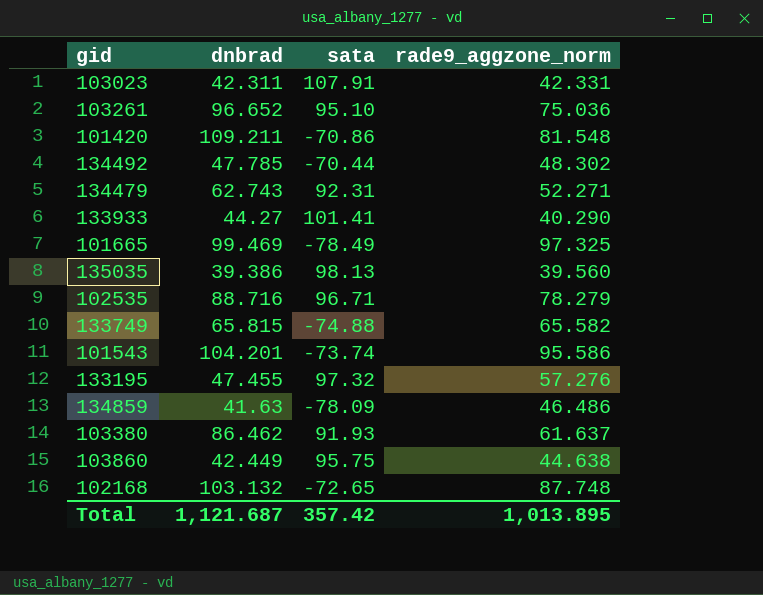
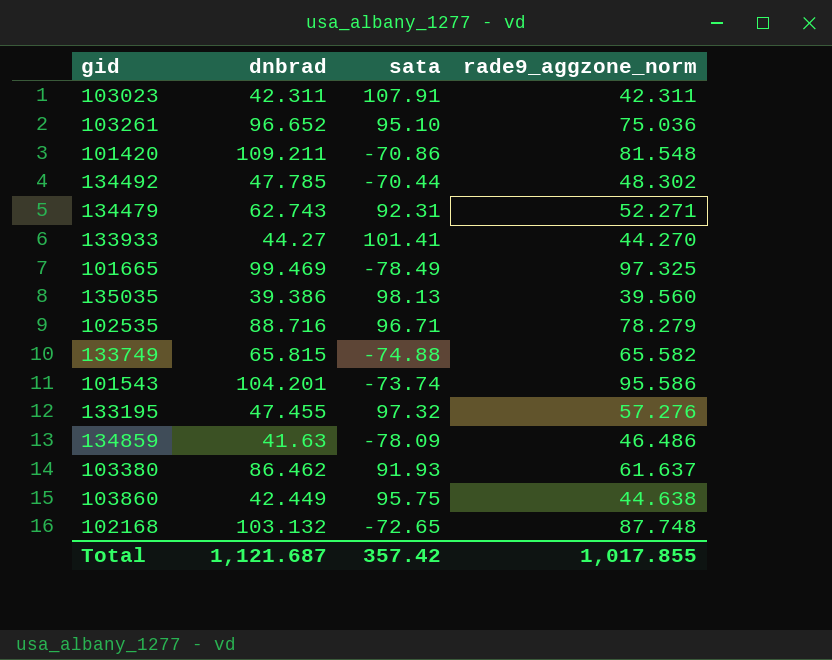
103023 | rade9_aggzone_norm: 42.331 -> 42.311
133933 | rade9_aggzone_norm: 40.290 -> 44.270
Total | rade9_aggzone_norm: 1,013.895 -> 1,017.855

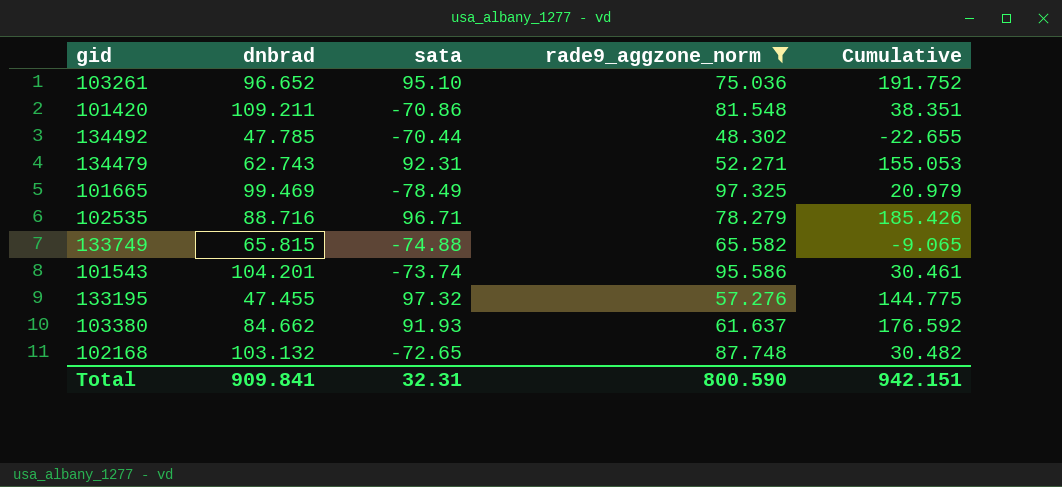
filter: none -> rade9_aggzone_norm >= 48.302
column Cumulative | formula: none -> [dnbrad] + [sata]
103380 | dnbrad: 86.462 -> 84.662
Total | dnbrad: 1,121.687 -> 909.841
Total | sata: 357.42 -> 32.31
Total | rade9_aggzone_norm: 1,017.855 -> 800.590

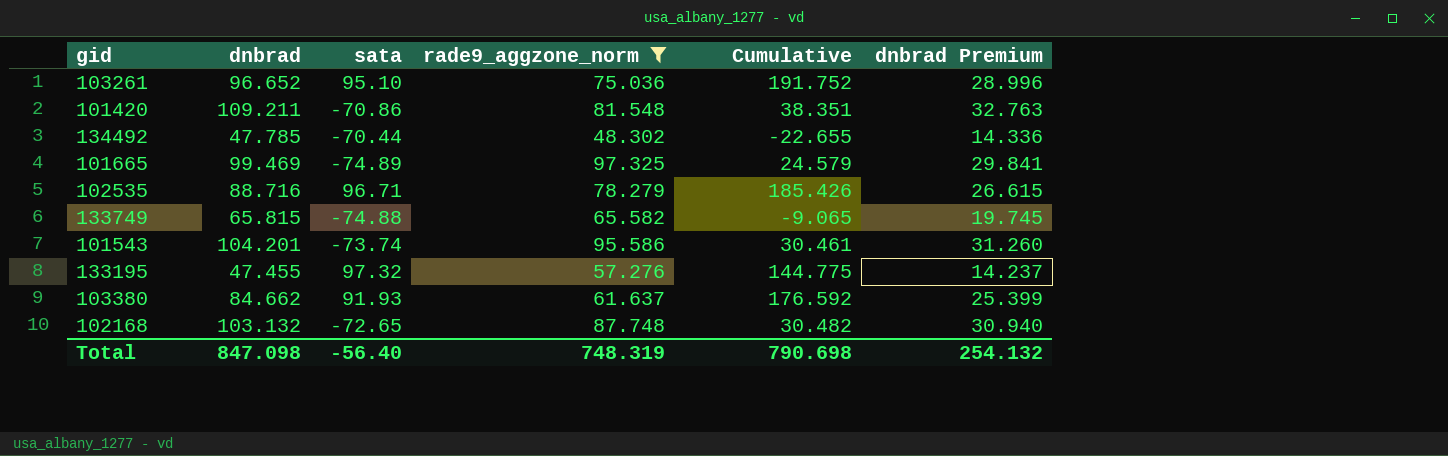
column dnbrad Premium | formula: none -> [dnbrad] * 0.3
row 134479: 62.743 | 92.31 | 52.271 | 155.053 -> none
101665 | sata: -78.49 -> -74.89
101665 | Cumulative: 20.979 -> 24.579
Total | dnbrad: 909.841 -> 847.098
Total | sata: 32.31 -> -56.40
Total | rade9_aggzone_norm: 800.590 -> 748.319
Total | Cumulative: 942.151 -> 790.698

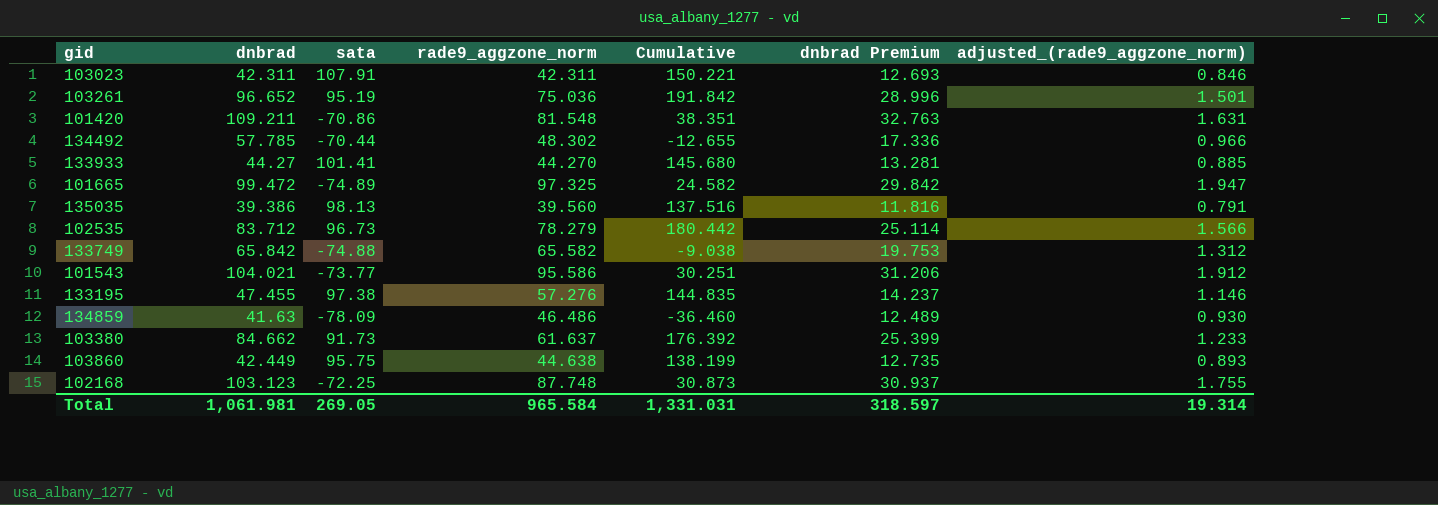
filter: rade9_aggzone_norm >= 48.302 -> none
column adjusted_(rade9_aggzone_norm) | formula: none -> [rade9_aggzone_norm] * 0.02
103261 | sata: 95.10 -> 95.19
103261 | Cumulative: 191.752 -> 191.842
134492 | dnbrad: 47.785 -> 57.785
134492 | Cumulative: -22.655 -> -12.655
134492 | dnbrad Premium: 14.336 -> 17.336
101665 | dnbrad: 99.469 -> 99.472
101665 | Cumulative: 24.579 -> 24.582
101665 | dnbrad Premium: 29.841 -> 29.842
102535 | dnbrad: 88.716 -> 83.712
102535 | sata: 96.71 -> 96.73
102535 | Cumulative: 185.426 -> 180.442
102535 | dnbrad Premium: 26.615 -> 25.114
133749 | dnbrad: 65.815 -> 65.842
133749 | Cumulative: -9.065 -> -9.038
133749 | dnbrad Premium: 19.745 -> 19.753
101543 | dnbrad: 104.201 -> 104.021
101543 | sata: -73.74 -> -73.77
101543 | Cumulative: 30.461 -> 30.251
101543 | dnbrad Premium: 31.260 -> 31.206
133195 | sata: 97.32 -> 97.38
133195 | Cumulative: 144.775 -> 144.835
103380 | sata: 91.93 -> 91.73
103380 | Cumulative: 176.592 -> 176.392
102168 | dnbrad: 103.132 -> 103.123
102168 | sata: -72.65 -> -72.25
102168 | Cumulative: 30.482 -> 30.873
102168 | dnbrad Premium: 30.940 -> 30.937
Total | dnbrad: 847.098 -> 1,061.981
Total | sata: -56.40 -> 269.05
Total | rade9_aggzone_norm: 748.319 -> 965.584
Total | Cumulative: 790.698 -> 1,331.031
Total | dnbrad Premium: 254.132 -> 318.597

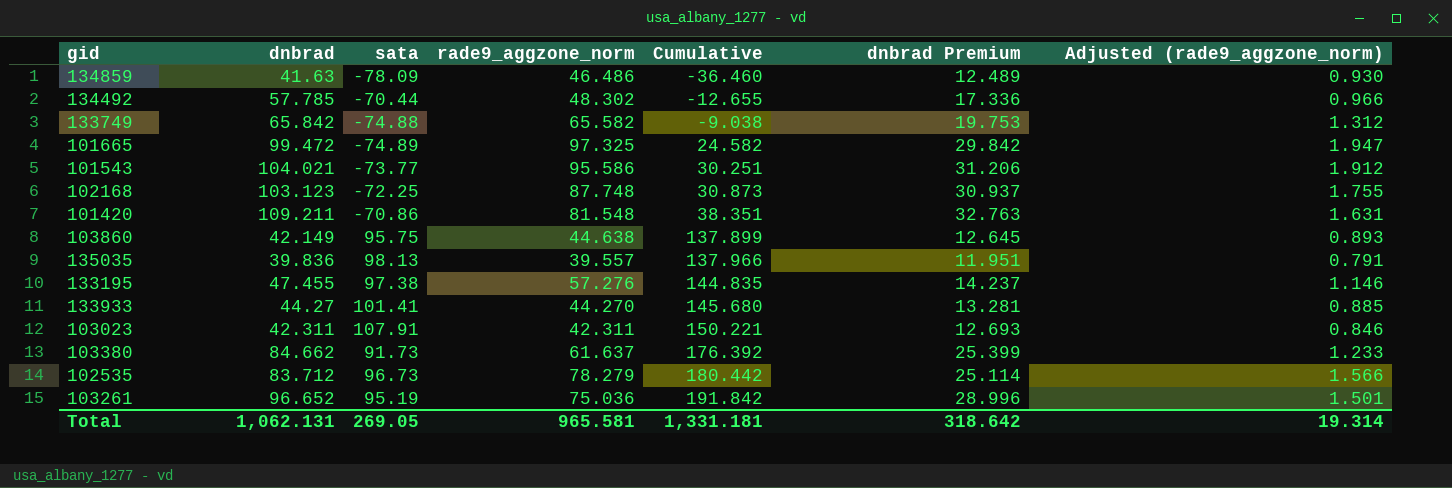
row order: none -> Cumulative ascending
column name: adjusted_(rade9_aggzone_norm) -> Adjusted (rade9_aggzone_norm)
103860 | dnbrad: 42.449 -> 42.149
103860 | Cumulative: 138.199 -> 137.899
103860 | dnbrad Premium: 12.735 -> 12.645
135035 | dnbrad: 39.386 -> 39.836
135035 | rade9_aggzone_norm: 39.560 -> 39.557
135035 | Cumulative: 137.516 -> 137.966
135035 | dnbrad Premium: 11.816 -> 11.951
Total | dnbrad: 1,061.981 -> 1,062.131
Total | rade9_aggzone_norm: 965.584 -> 965.581
Total | Cumulative: 1,331.031 -> 1,331.181
Total | dnbrad Premium: 318.597 -> 318.642

